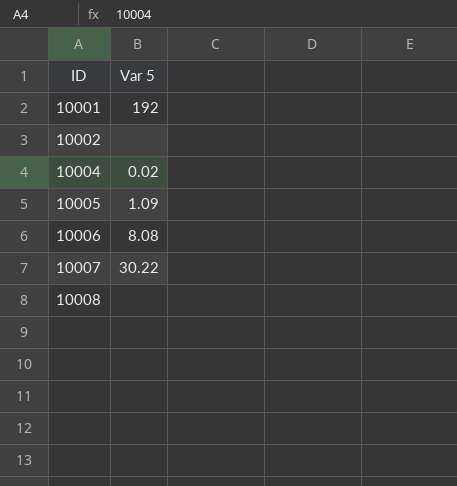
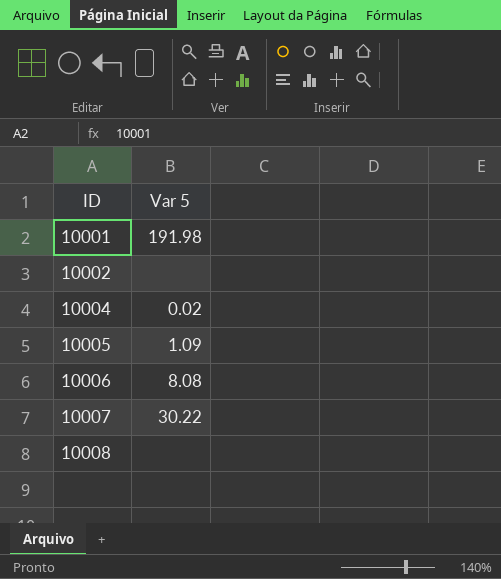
10001 | Var 5: 192 -> 191.98

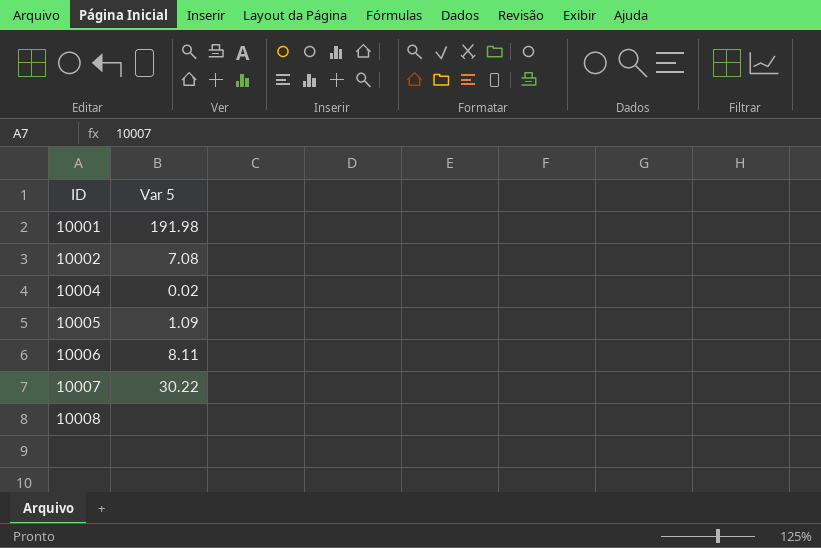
10002 | Var 5: none -> 7.08
10006 | Var 5: 8.08 -> 8.11

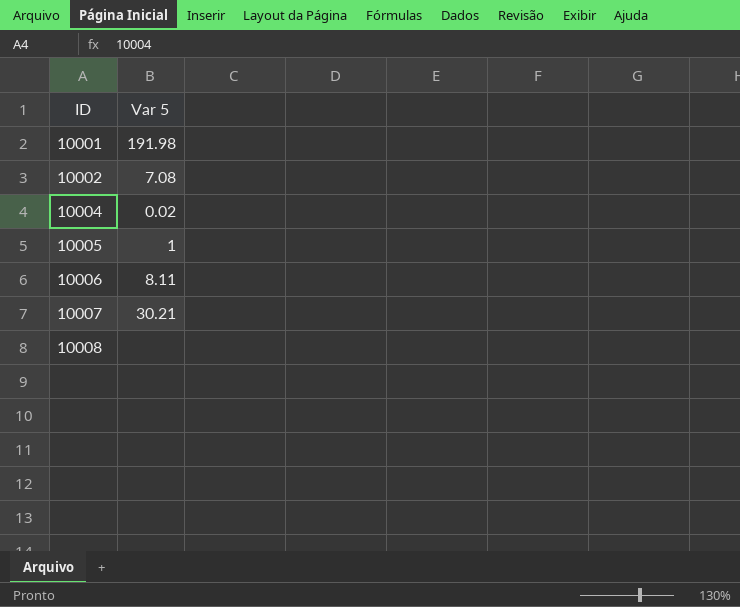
10005 | Var 5: 1.09 -> 1
10007 | Var 5: 30.22 -> 30.21

